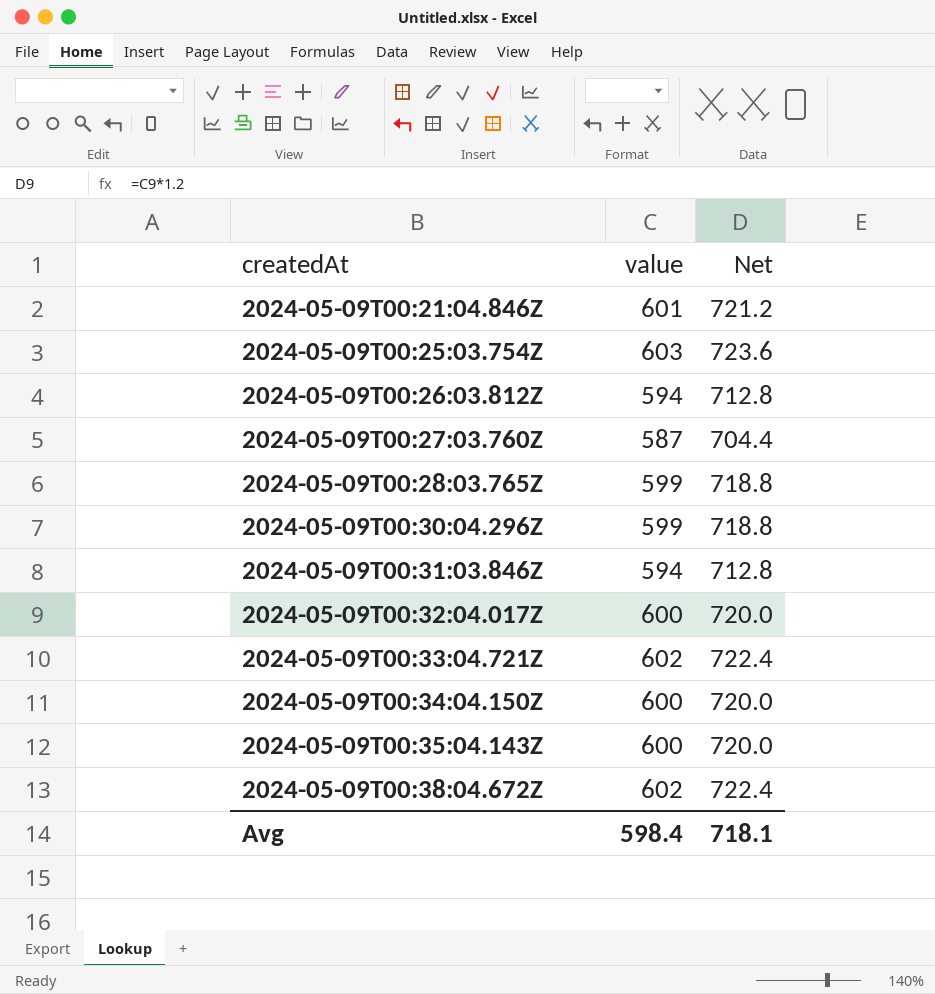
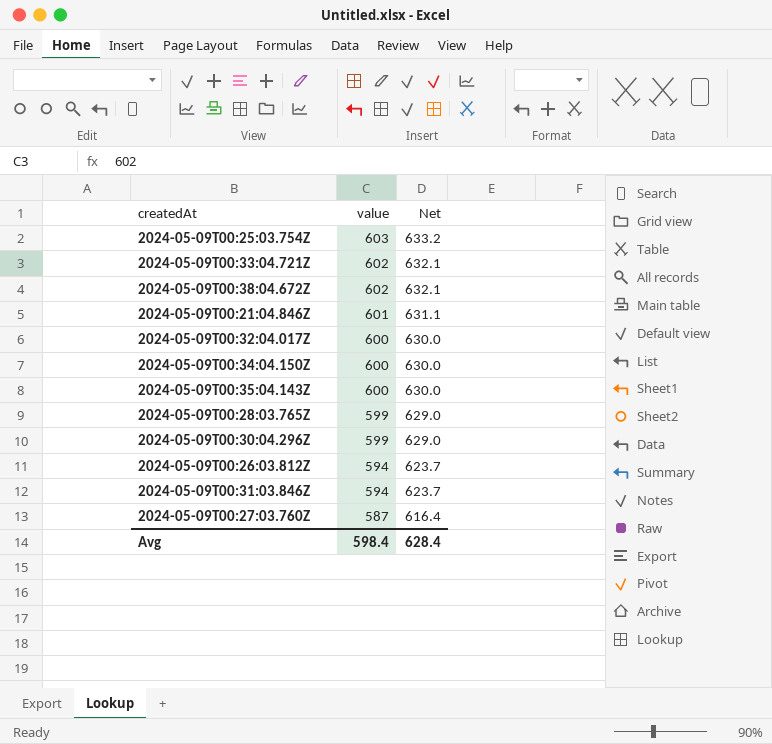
row order: createdAt ascending -> value descending
column Net | formula: [value] * 1.2 -> [value] * 1.05
Avg | Net: 718.1 -> 628.4

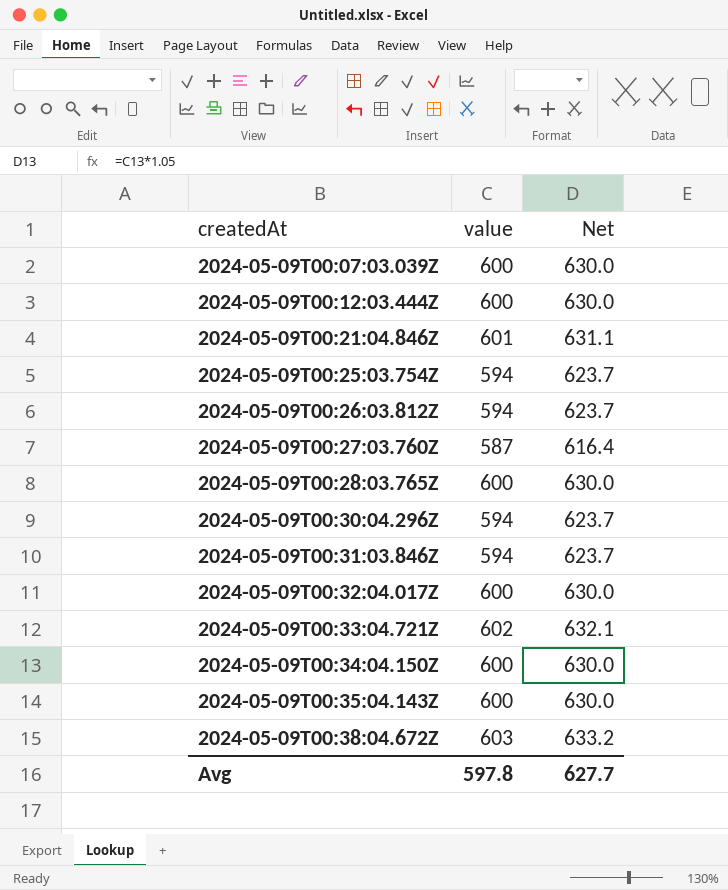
row order: value descending -> createdAt ascending
row 2024-05-09T00:07:03.039Z: none -> 600 | 630.0
row 2024-05-09T00:12:03.444Z: none -> 600 | 630.0
2024-05-09T00:25:03.754Z | value: 603 -> 594
2024-05-09T00:25:03.754Z | Net: 633.2 -> 623.7
2024-05-09T00:28:03.765Z | value: 599 -> 600
2024-05-09T00:28:03.765Z | Net: 629.0 -> 630.0
2024-05-09T00:30:04.296Z | value: 599 -> 594
2024-05-09T00:30:04.296Z | Net: 629.0 -> 623.7
2024-05-09T00:38:04.672Z | value: 602 -> 603
2024-05-09T00:38:04.672Z | Net: 632.1 -> 633.2
Avg | value: 598.4 -> 597.8
Avg | Net: 628.4 -> 627.7

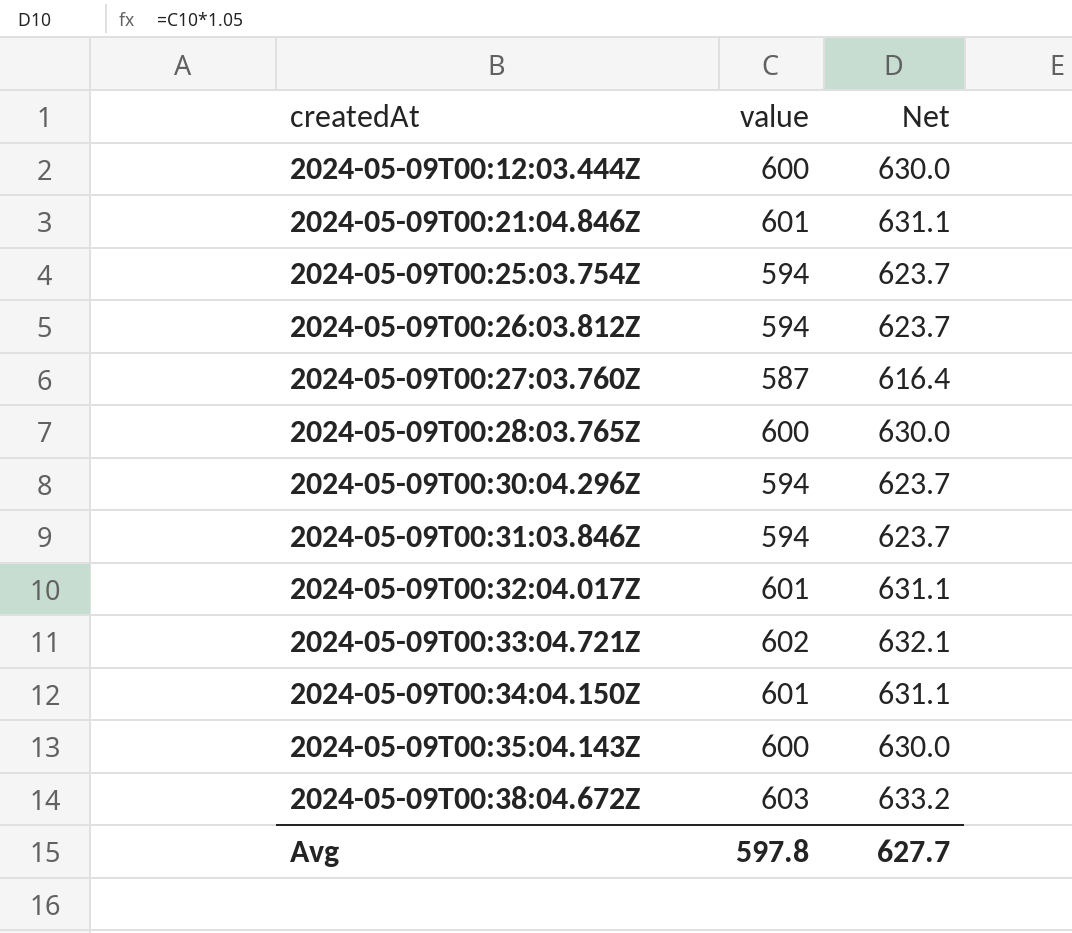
row 2024-05-09T00:07:03.039Z: 600 | 630.0 -> none
2024-05-09T00:32:04.017Z | value: 600 -> 601
2024-05-09T00:32:04.017Z | Net: 630.0 -> 631.1
2024-05-09T00:34:04.150Z | value: 600 -> 601
2024-05-09T00:34:04.150Z | Net: 630.0 -> 631.1

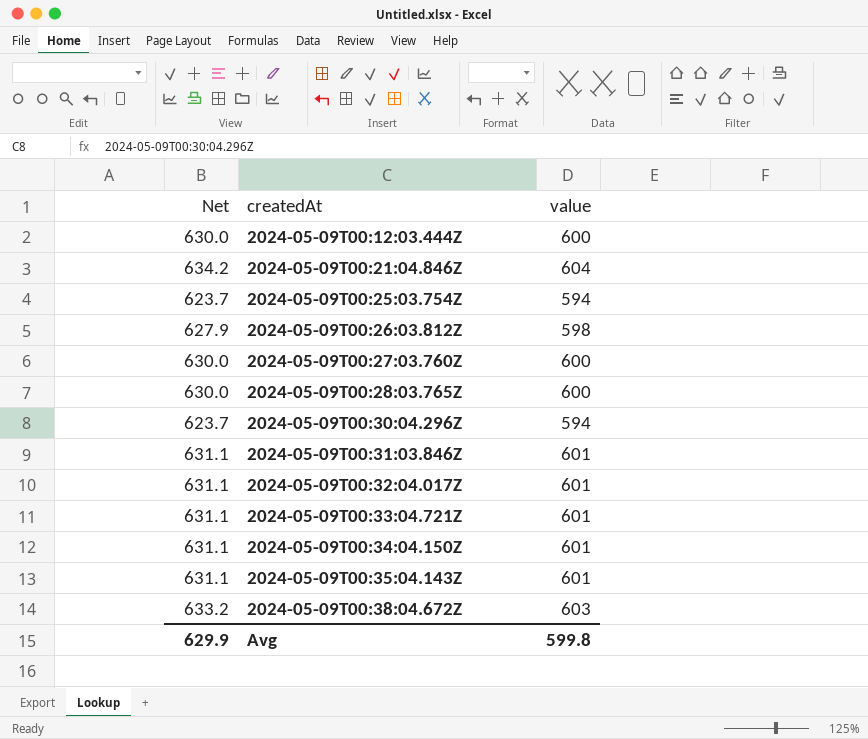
column Net | position: 3 -> 1
2024-05-09T00:21:04.846Z | Net: 631.1 -> 634.2
2024-05-09T00:21:04.846Z | value: 601 -> 604
2024-05-09T00:26:03.812Z | Net: 623.7 -> 627.9
2024-05-09T00:26:03.812Z | value: 594 -> 598
2024-05-09T00:27:03.760Z | Net: 616.4 -> 630.0
2024-05-09T00:27:03.760Z | value: 587 -> 600
2024-05-09T00:31:03.846Z | Net: 623.7 -> 631.1
2024-05-09T00:31:03.846Z | value: 594 -> 601
2024-05-09T00:33:04.721Z | Net: 632.1 -> 631.1
2024-05-09T00:33:04.721Z | value: 602 -> 601
2024-05-09T00:35:04.143Z | Net: 630.0 -> 631.1
2024-05-09T00:35:04.143Z | value: 600 -> 601
Avg | Net: 627.7 -> 629.9
Avg | value: 597.8 -> 599.8

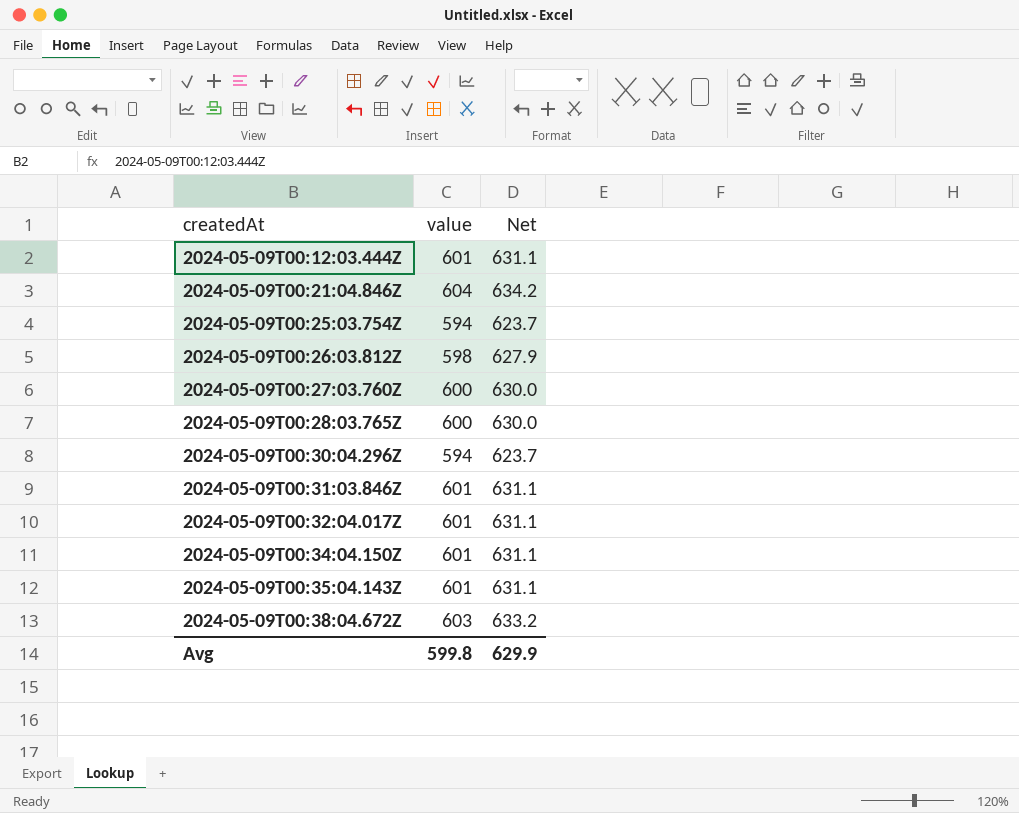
column Net | position: 1 -> 3
row 2024-05-09T00:33:04.721Z: 631.1 | 601 -> none
2024-05-09T00:12:03.444Z | value: 600 -> 601
2024-05-09T00:12:03.444Z | Net: 630.0 -> 631.1

